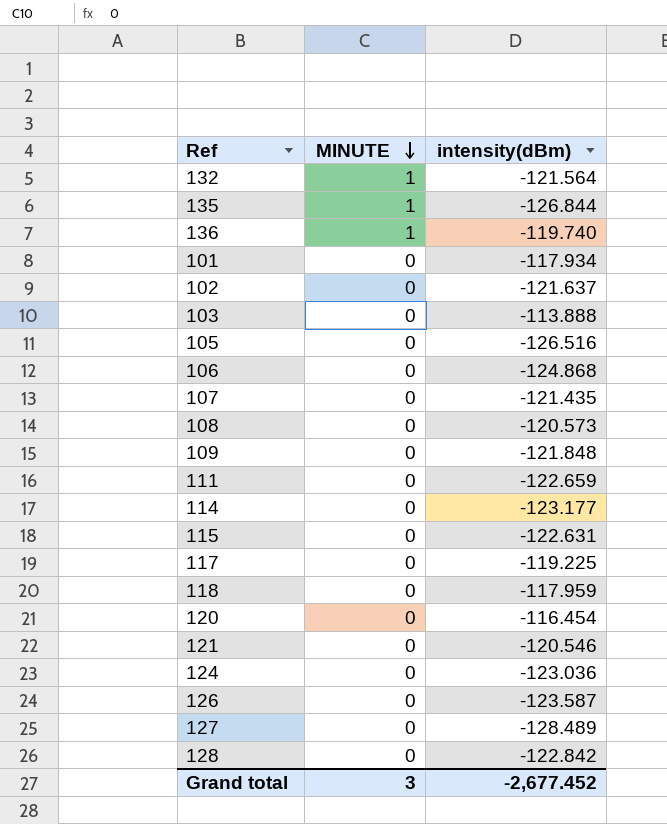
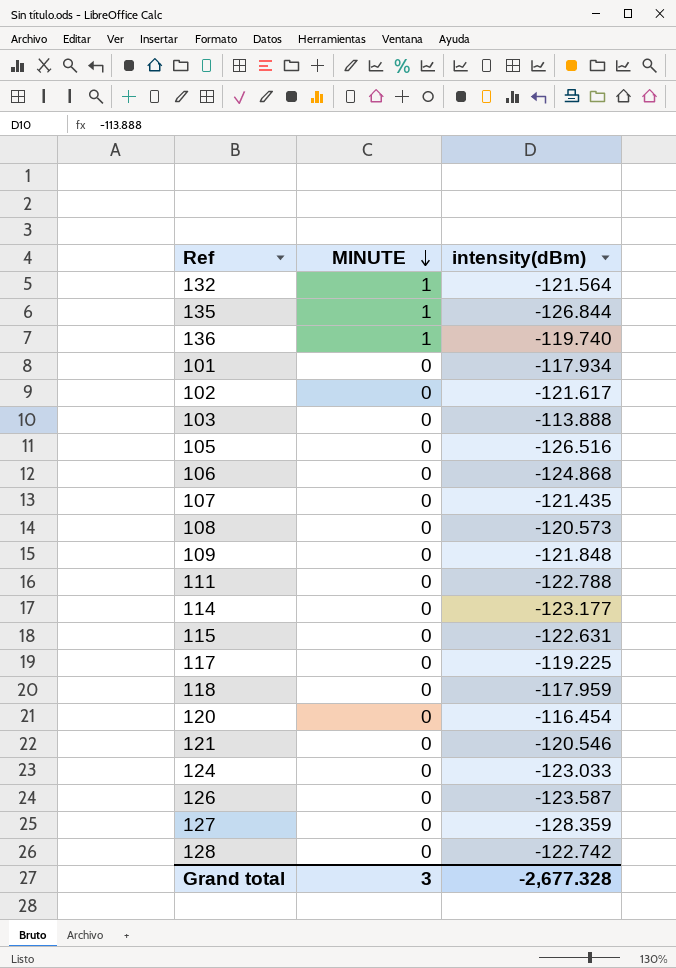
102 | intensity(dBm): -121.637 -> -121.617
111 | intensity(dBm): -122.659 -> -122.788
124 | intensity(dBm): -123.036 -> -123.033
127 | intensity(dBm): -128.489 -> -128.359
128 | intensity(dBm): -122.842 -> -122.742
Grand total | intensity(dBm): -2,677.452 -> -2,677.328

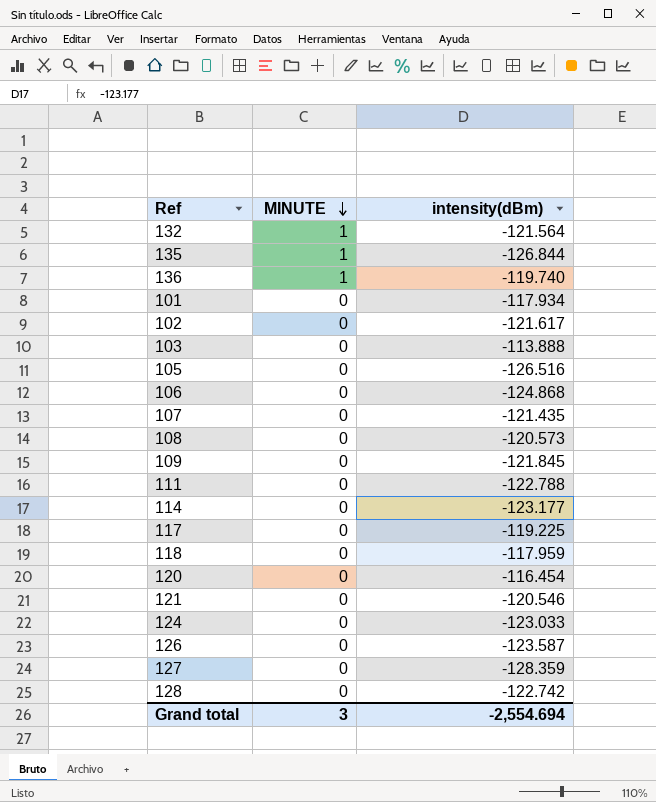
row 115: 0 | -122.631 -> none
109 | intensity(dBm): -121.848 -> -121.845
Grand total | intensity(dBm): -2,677.328 -> -2,554.694

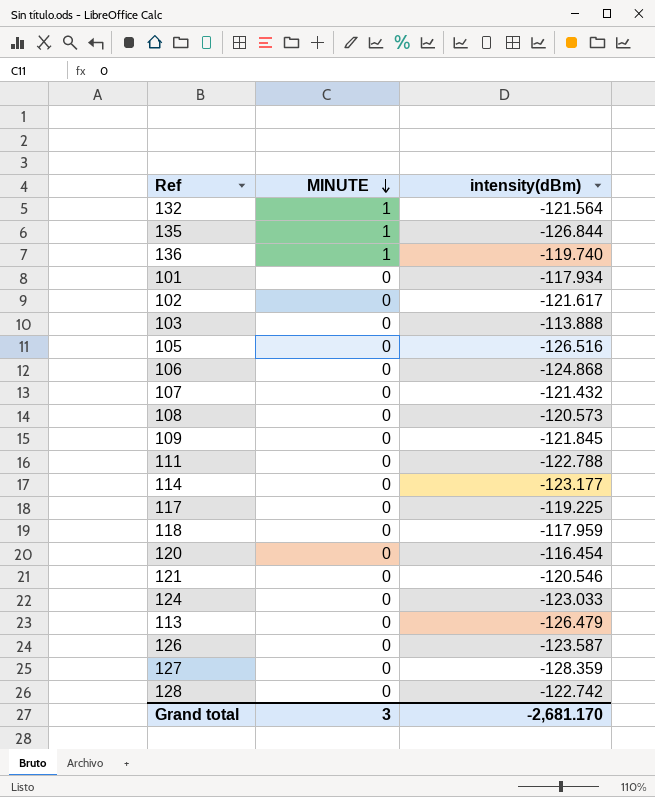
107 | intensity(dBm): -121.435 -> -121.432
row 113: none -> 0 | -126.479
Grand total | intensity(dBm): -2,554.694 -> -2,681.170

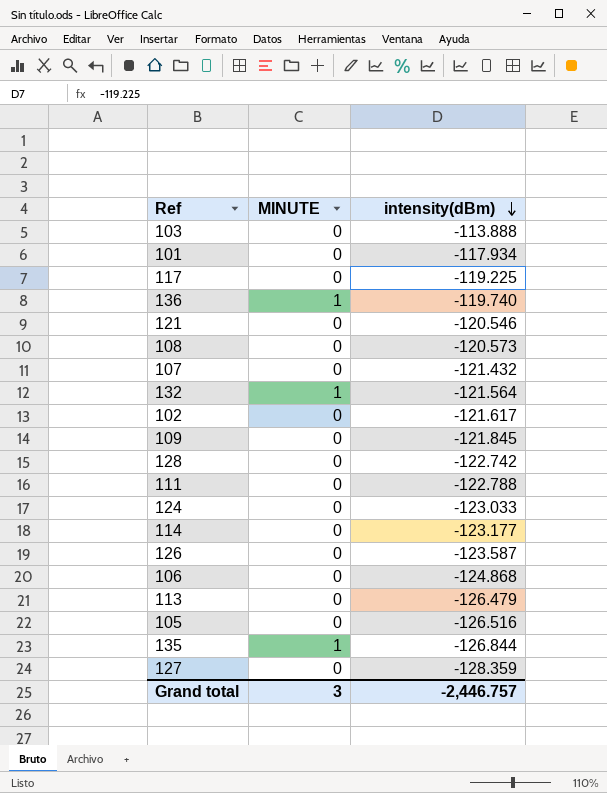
row order: MINUTE descending -> intensity(dBm) descending
row 118: 0 | -117.959 -> none
row 120: 0 | -116.454 -> none
Grand total | intensity(dBm): -2,681.170 -> -2,446.757

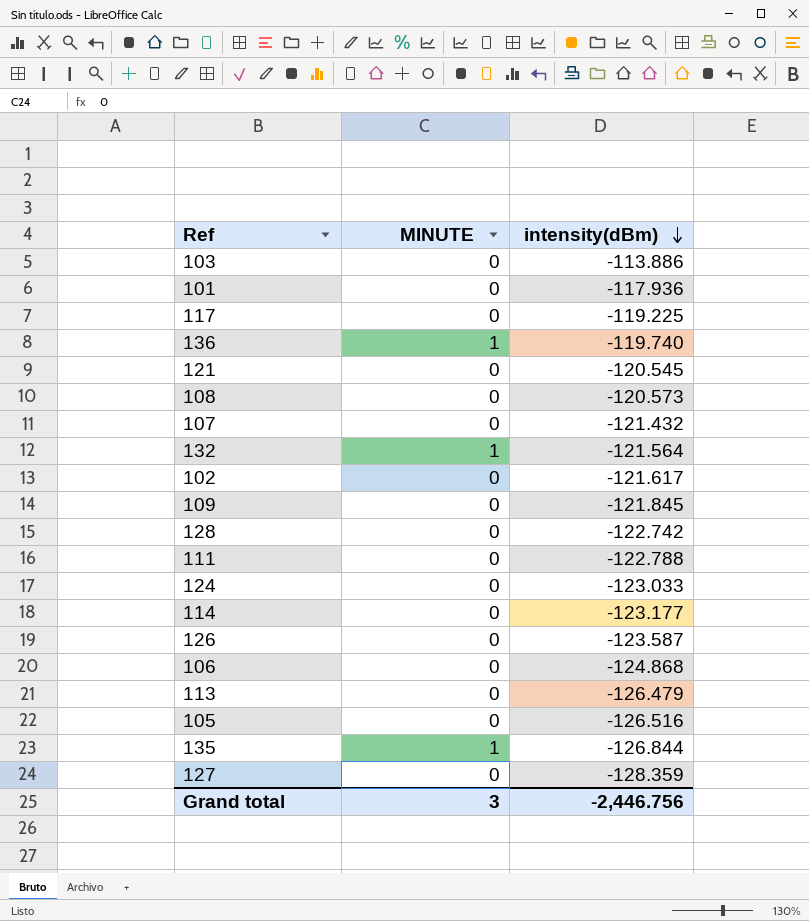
103 | intensity(dBm): -113.888 -> -113.886
101 | intensity(dBm): -117.934 -> -117.936
121 | intensity(dBm): -120.546 -> -120.545
Grand total | intensity(dBm): -2,446.757 -> -2,446.756

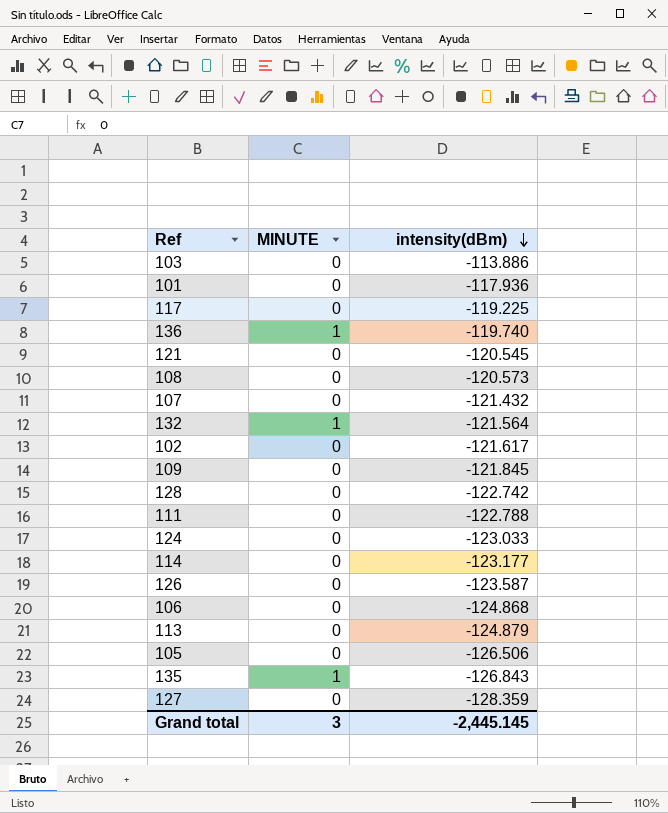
113 | intensity(dBm): -126.479 -> -124.879
105 | intensity(dBm): -126.516 -> -126.506
135 | intensity(dBm): -126.844 -> -126.843
Grand total | intensity(dBm): -2,446.756 -> -2,445.145

